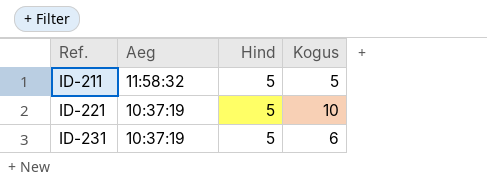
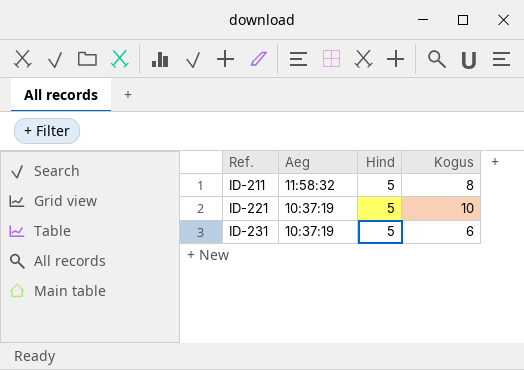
ID-211 | Kogus: 5 -> 8

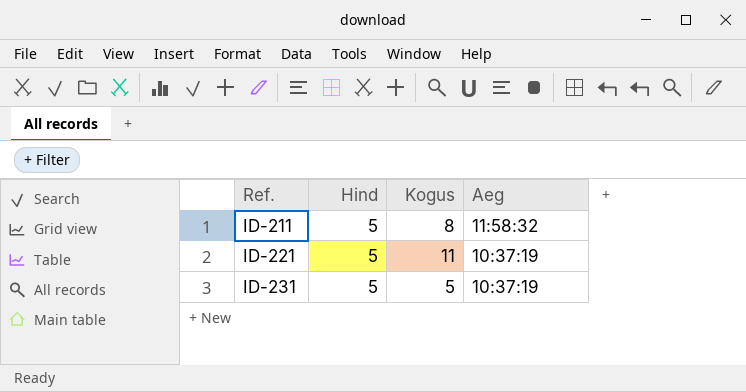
column Aeg | position: 2 -> 4
ID-221 | Kogus: 10 -> 11
ID-231 | Kogus: 6 -> 5

